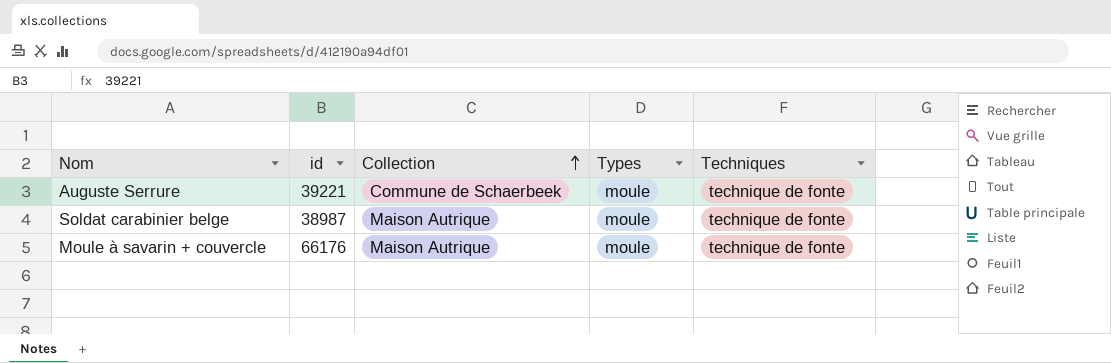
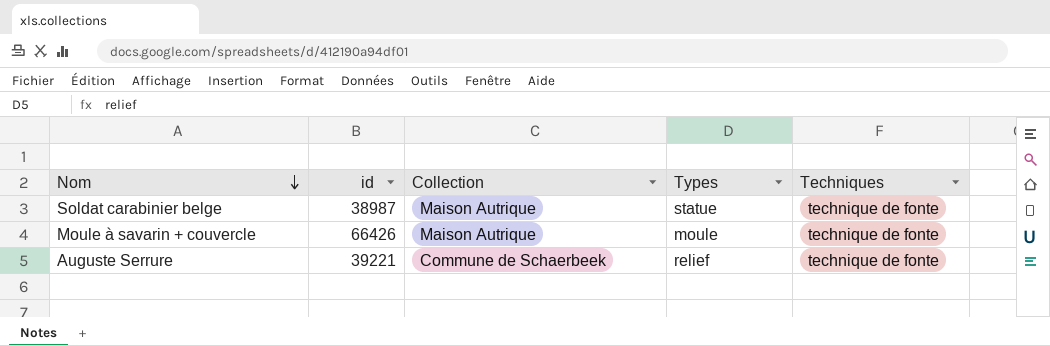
row order: Collection ascending -> Nom descending
Soldat carabinier belge | Types: moule -> statue
Moule à savarin + couvercle | id: 66176 -> 66426
Auguste Serrure | Types: moule -> relief

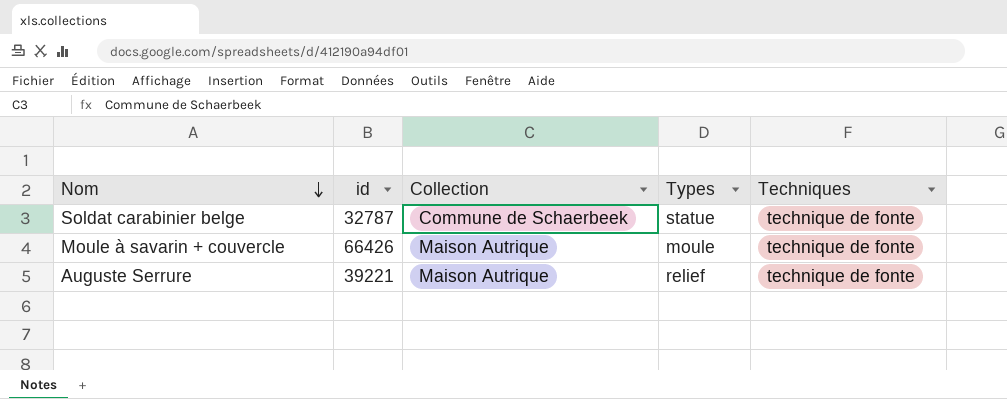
Soldat carabinier belge | id: 38987 -> 32787
Soldat carabinier belge | Collection: Maison Autrique -> Commune de Schaerbeek
Auguste Serrure | Collection: Commune de Schaerbeek -> Maison Autrique

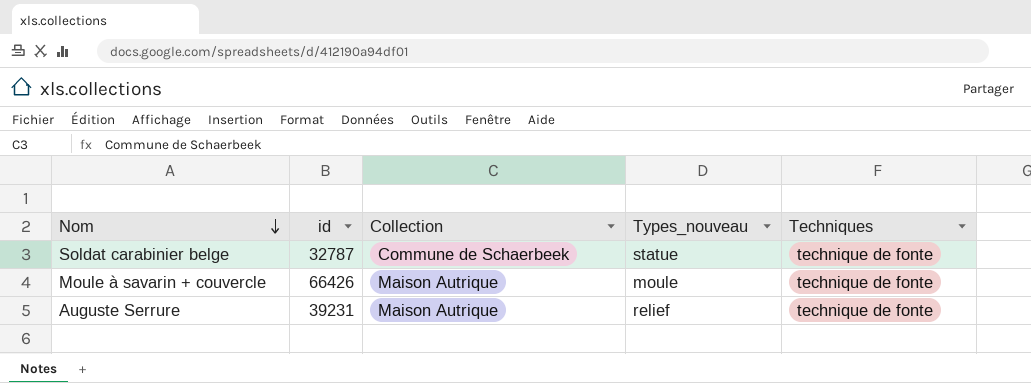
column name: Types -> Types_nouveau
Auguste Serrure | id: 39221 -> 39231

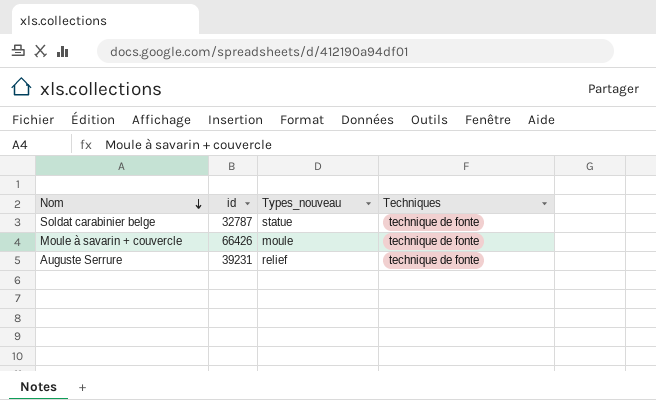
column Collection | position: 3 -> none

